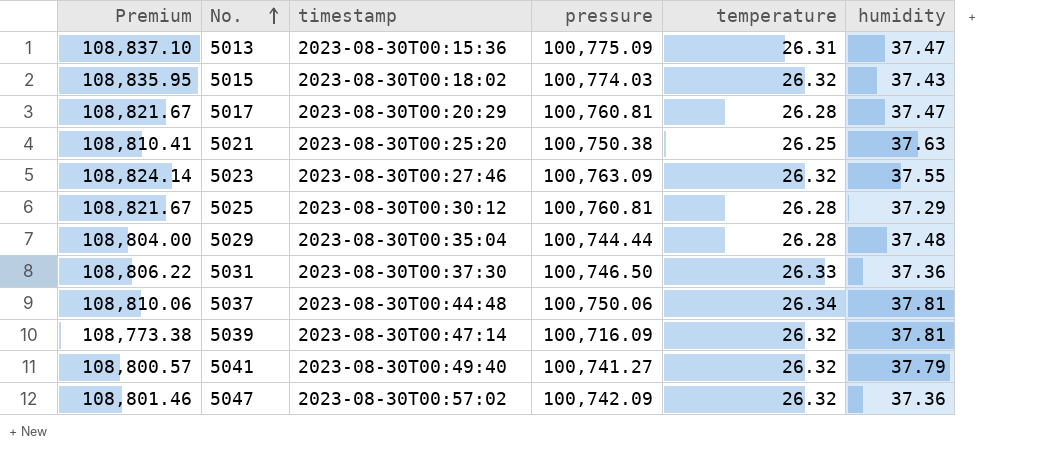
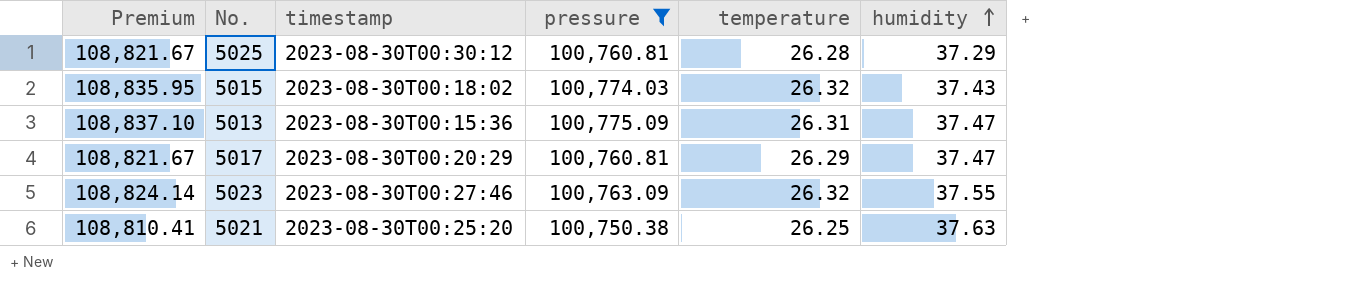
filter: none -> pressure >= 100,750.38
row order: No. ascending -> humidity ascending
5017 | temperature: 26.28 -> 26.29

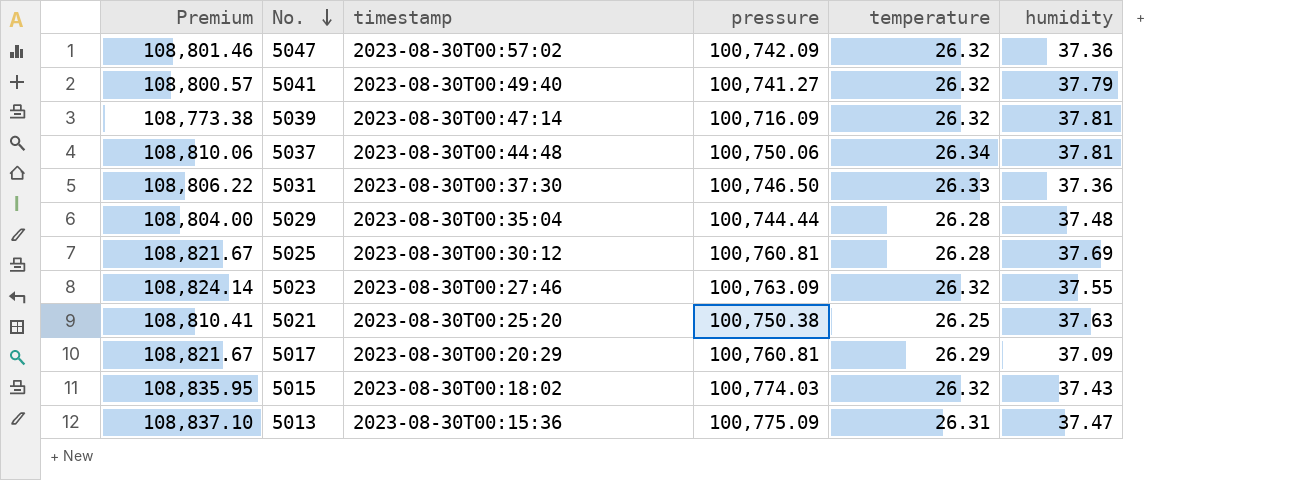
filter: pressure >= 100,750.38 -> none
row order: humidity ascending -> No. descending
5025 | humidity: 37.29 -> 37.69
5017 | humidity: 37.47 -> 37.09

